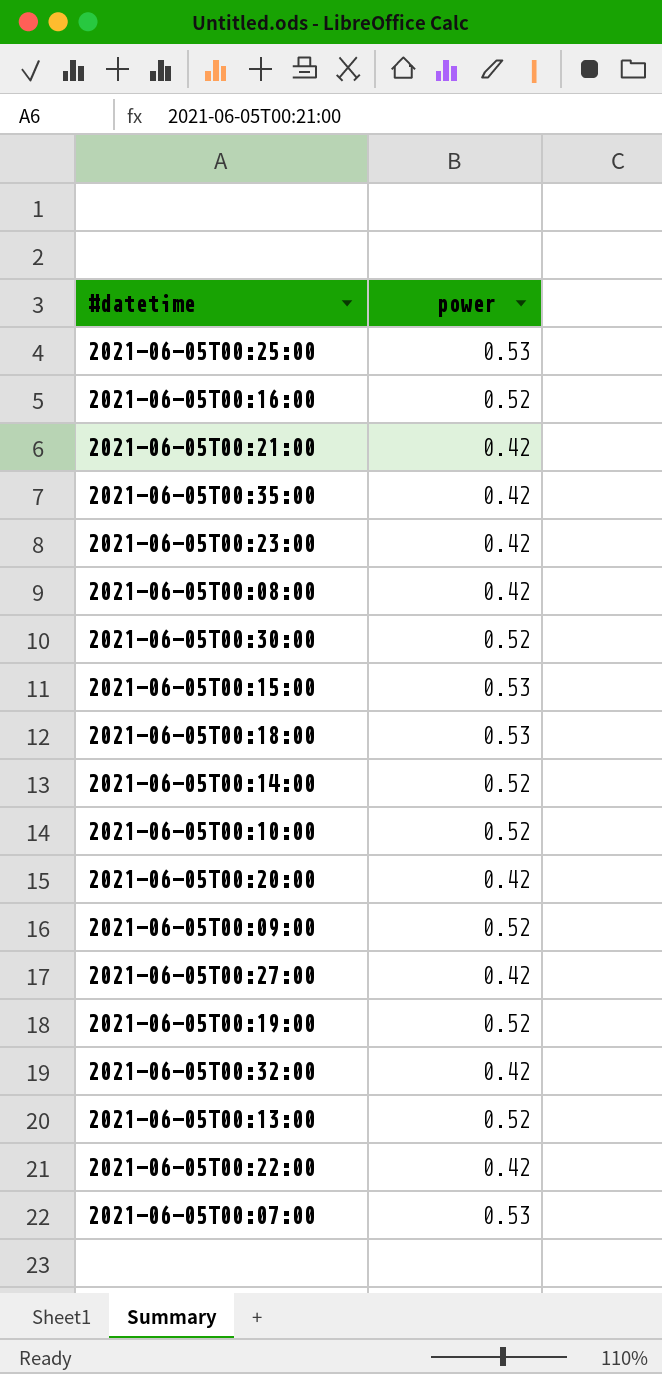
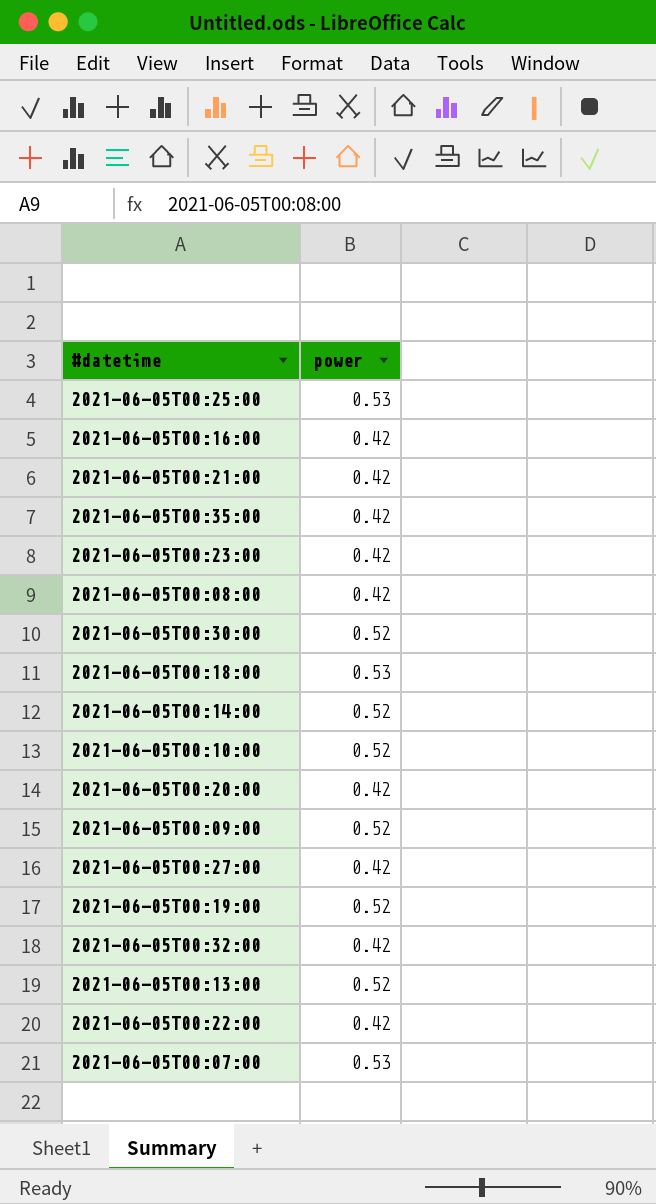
row 2021-06-05T00:15:00: 0.53 -> none
2021-06-05T00:16:00 | power: 0.52 -> 0.42

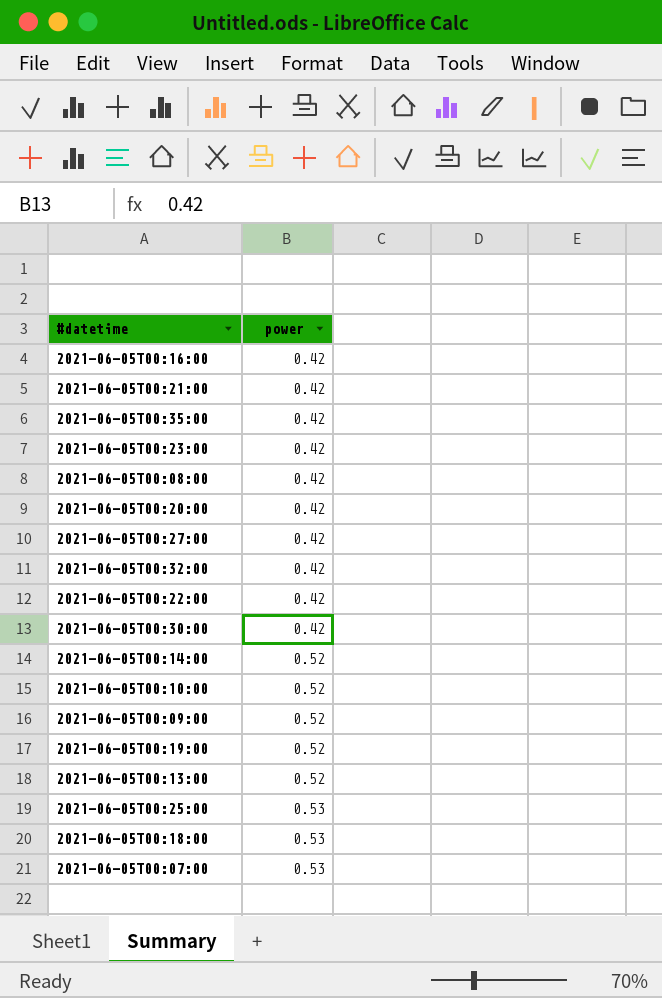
row order: none -> power ascending
2021-06-05T00:30:00 | power: 0.52 -> 0.42

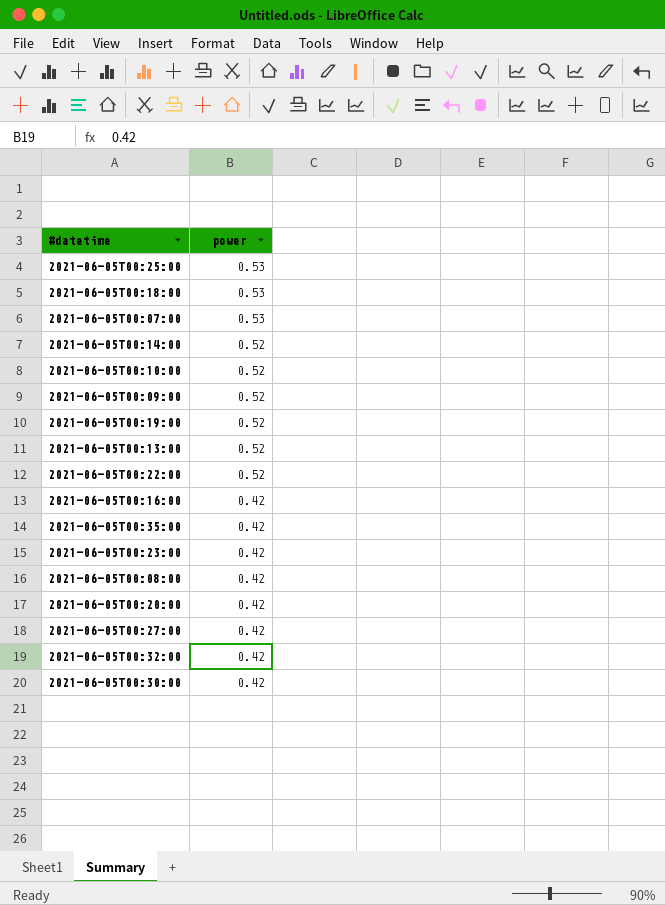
row order: power ascending -> power descending
row 2021-06-05T00:21:00: 0.42 -> none
2021-06-05T00:22:00 | power: 0.42 -> 0.52

